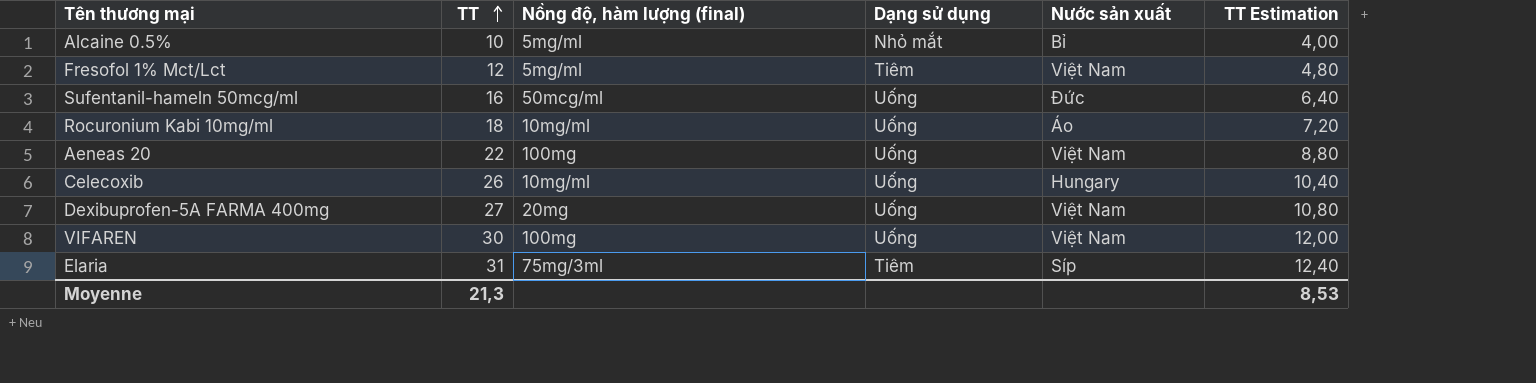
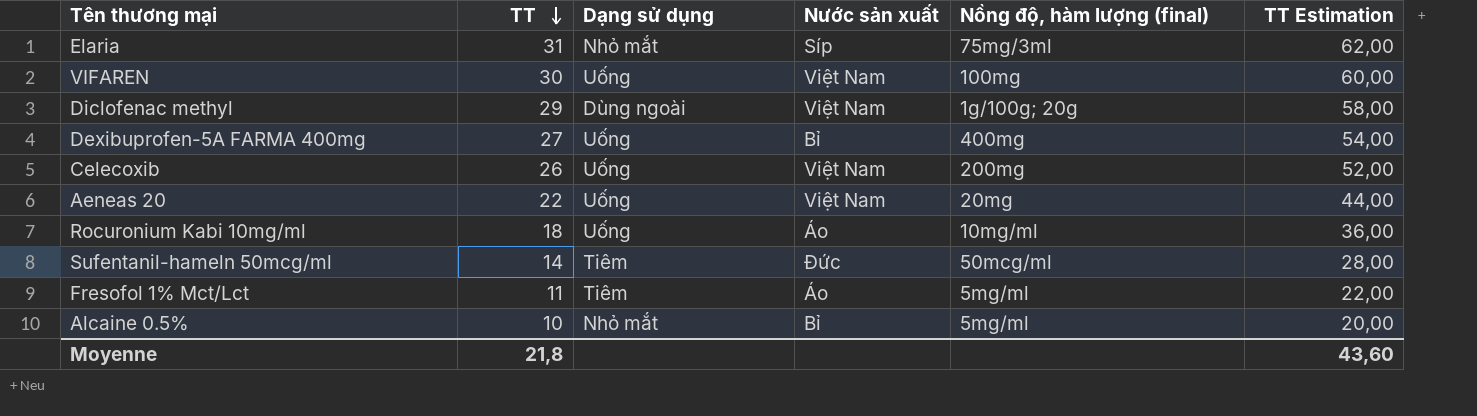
row order: TT ascending -> TT descending
column Nồng độ, hàm lượng (final) | position: 3 -> 5
column TT Estimation | formula: [TT] * 0,4 -> [TT] * 2
Elaria | Dạng sử dụng: Tiêm -> Nhỏ mắt
row Diclofenac methyl: none -> 29 | Dùng ngoài | Việt Nam | 1g/100g; 20g | 58,00
Dexibuprofen-5A FARMA 400mg | Nước sản xuất: Việt Nam -> Bỉ
Dexibuprofen-5A FARMA 400mg | Nồng độ, hàm lượng (final): 20mg -> 400mg
Celecoxib | Nước sản xuất: Hungary -> Việt Nam
Celecoxib | Nồng độ, hàm lượng (final): 10mg/ml -> 200mg
Aeneas 20 | Nồng độ, hàm lượng (final): 100mg -> 20mg
Sufentanil-hameln 50mcg/ml | TT: 16 -> 14
Sufentanil-hameln 50mcg/ml | Dạng sử dụng: Uống -> Tiêm
Fresofol 1% Mct/Lct | TT: 12 -> 11
Fresofol 1% Mct/Lct | Nước sản xuất: Việt Nam -> Áo
Moyenne | TT: 21,3 -> 21,8
Moyenne | TT Estimation: 8,53 -> 43,60

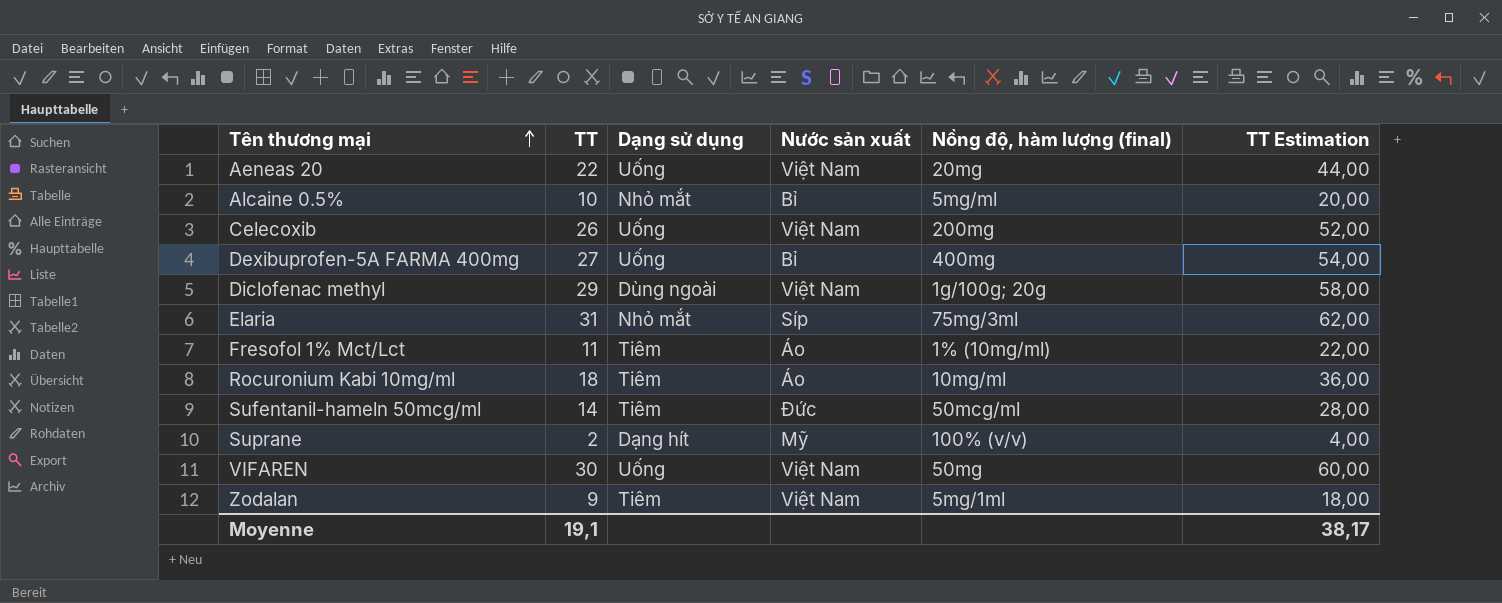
row order: TT descending -> Tên thương mại ascending
Fresofol 1% Mct/Lct | Nồng độ, hàm lượng (final): 5mg/ml -> 1% (10mg/ml)
Rocuronium Kabi 10mg/ml | Dạng sử dụng: Uống -> Tiêm
row Suprane: none -> 2 | Dạng hít | Mỹ | 100% (v/v) | 4,00
VIFAREN | Nồng độ, hàm lượng (final): 100mg -> 50mg
row Zodalan: none -> 9 | Tiêm | Việt Nam | 5mg/1ml | 18,00
Moyenne | TT: 21,8 -> 19,1
Moyenne | TT Estimation: 43,60 -> 38,17

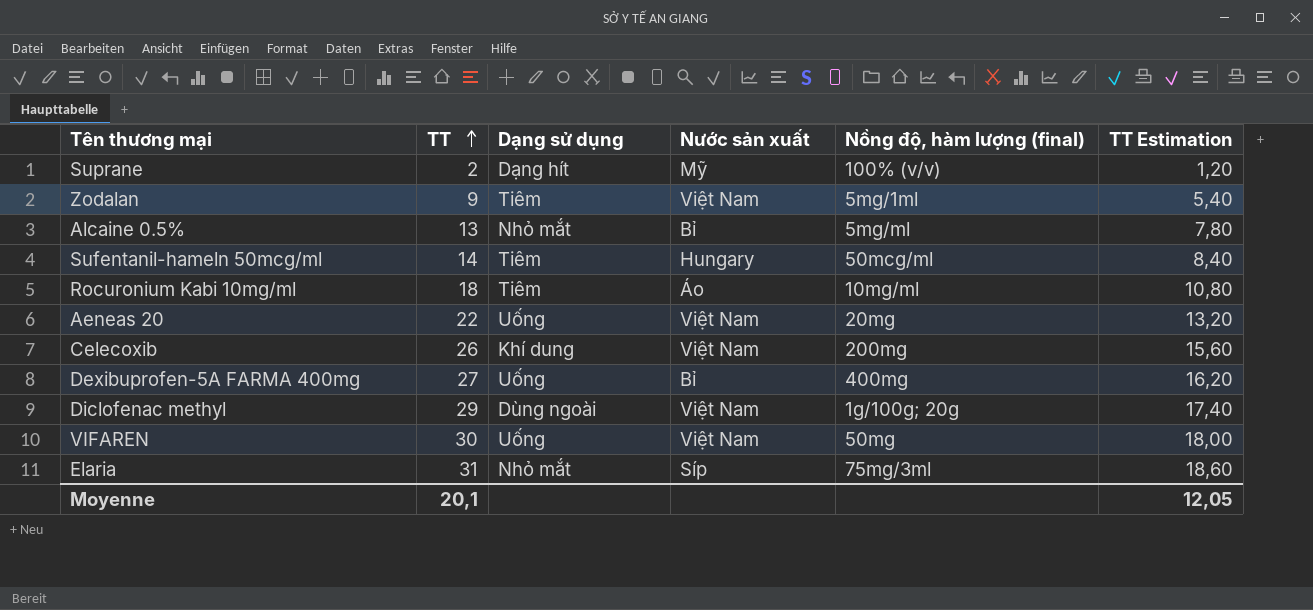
row order: Tên thương mại ascending -> TT ascending
column TT Estimation | formula: [TT] * 2 -> [TT] * 0,6
row Fresofol 1% Mct/Lct: 11 | Tiêm | Áo | 1% (10mg/ml) | 22,00 -> none
Alcaine 0.5% | TT: 10 -> 13
Sufentanil-hameln 50mcg/ml | Nước sản xuất: Đức -> Hungary
Celecoxib | Dạng sử dụng: Uống -> Khí dung
Moyenne | TT: 19,1 -> 20,1
Moyenne | TT Estimation: 38,17 -> 12,05

